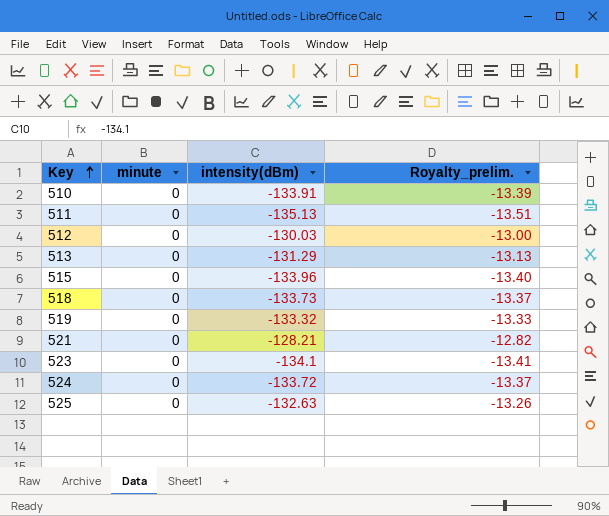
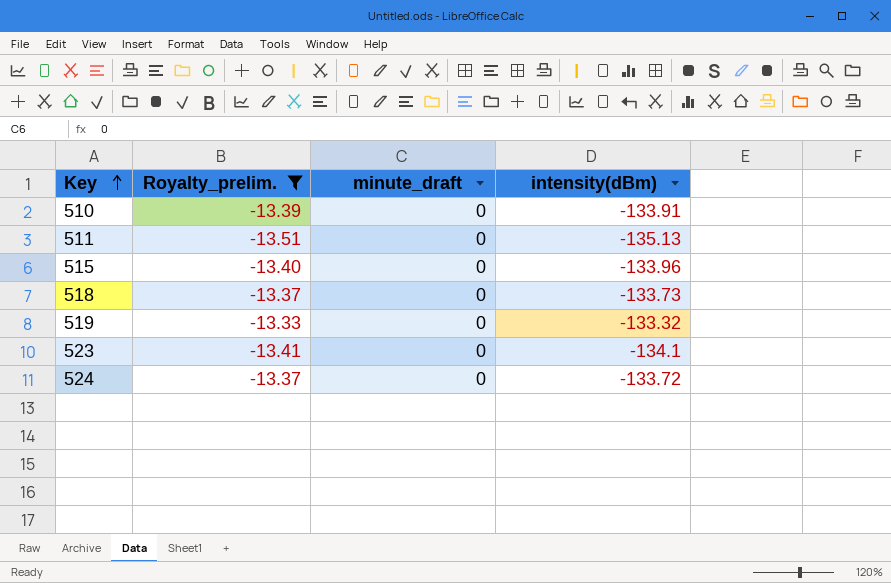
filter: none -> Royalty_prelim. <= -13.33
column Royalty_prelim. | position: 4 -> 2
column name: minute -> minute_draft

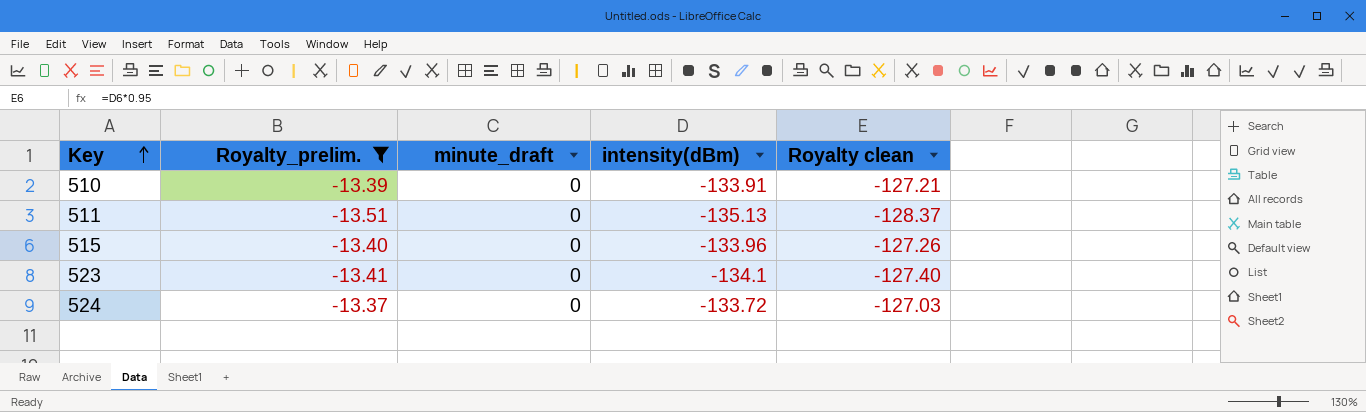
column Royalty clean | formula: none -> [intensity(dBm)] * 0.95
row 518: -13.37 | 0 | -133.73 -> none
row 519: -13.33 | 0 | -133.32 -> none

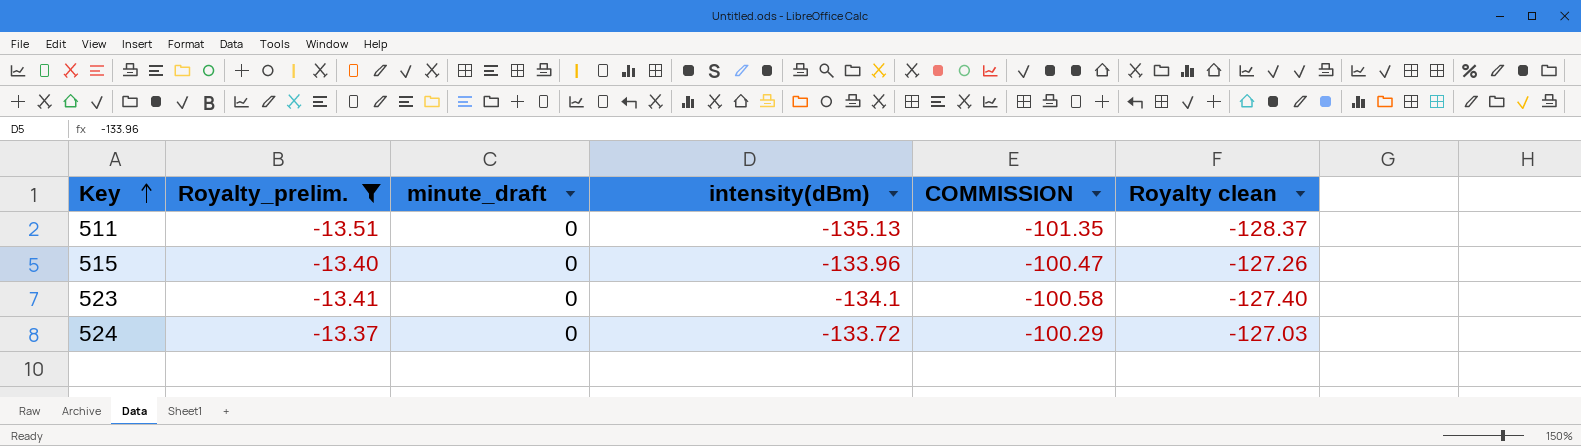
column COMMISSION | formula: none -> [intensity(dBm)] * 0.75
row 510: -13.39 | 0 | -133.91 | -127.21 -> none

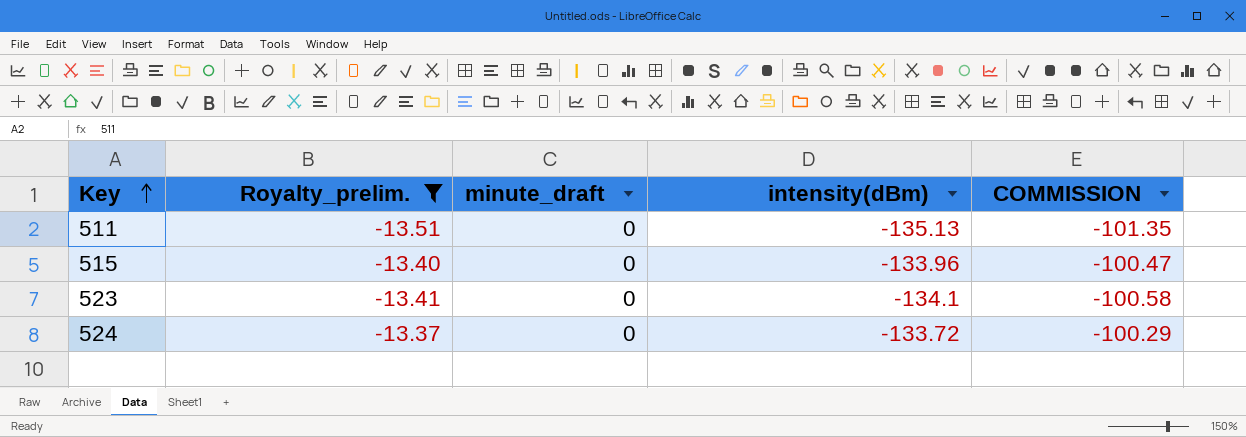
column Royalty clean | formula: [intensity(dBm)] * 0.95 -> none

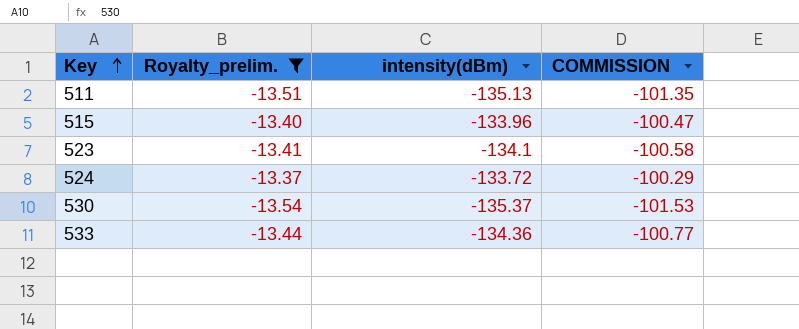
column minute_draft | position: 3 -> none
row 530: none -> -13.54 | -135.37 | -101.53
row 533: none -> -13.44 | -134.36 | -100.77

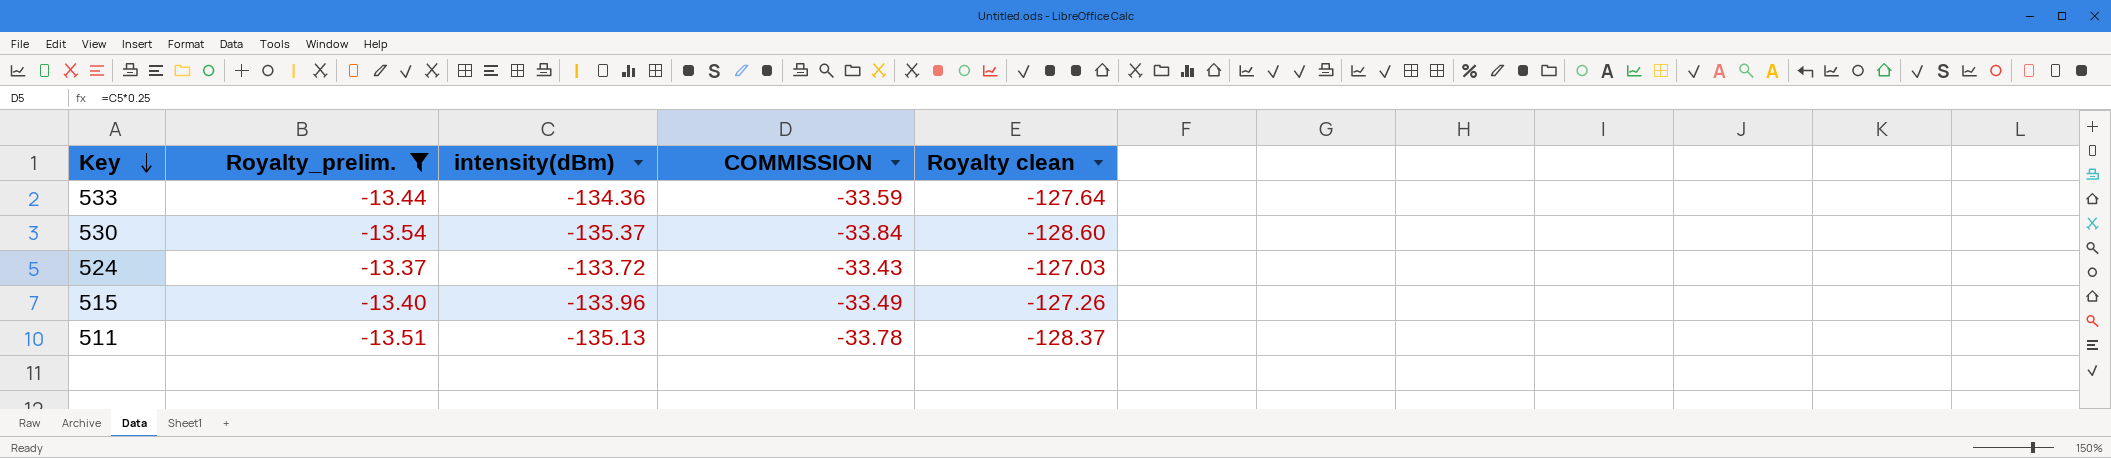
row order: Key ascending -> Key descending
column COMMISSION | formula: [intensity(dBm)] * 0.75 -> [intensity(dBm)] * 0.25
column Royalty clean | formula: none -> [intensity(dBm)] * 0.95
row 523: -13.41 | -134.1 | -100.58 -> none

